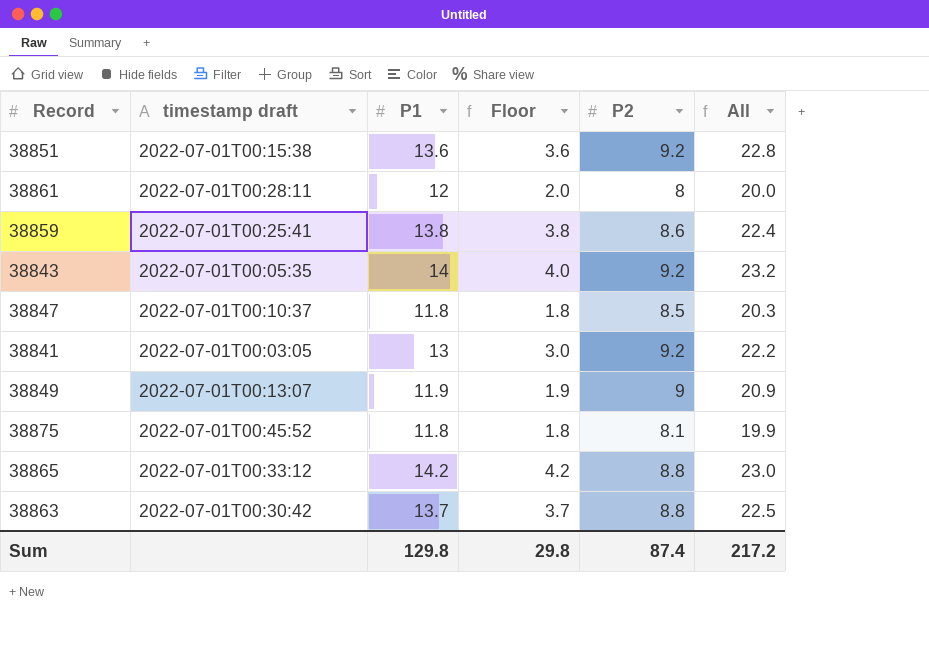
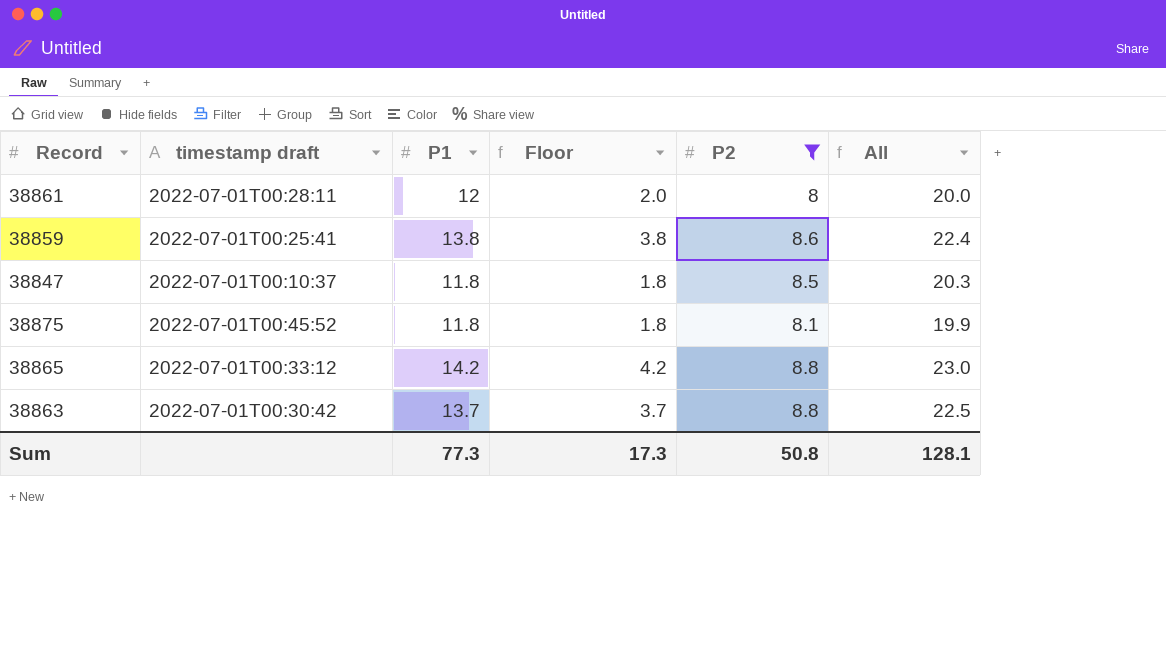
filter: none -> P2 <= 8.8
Sum | P1: 129.8 -> 77.3
Sum | Floor: 29.8 -> 17.3
Sum | P2: 87.4 -> 50.8
Sum | All: 217.2 -> 128.1

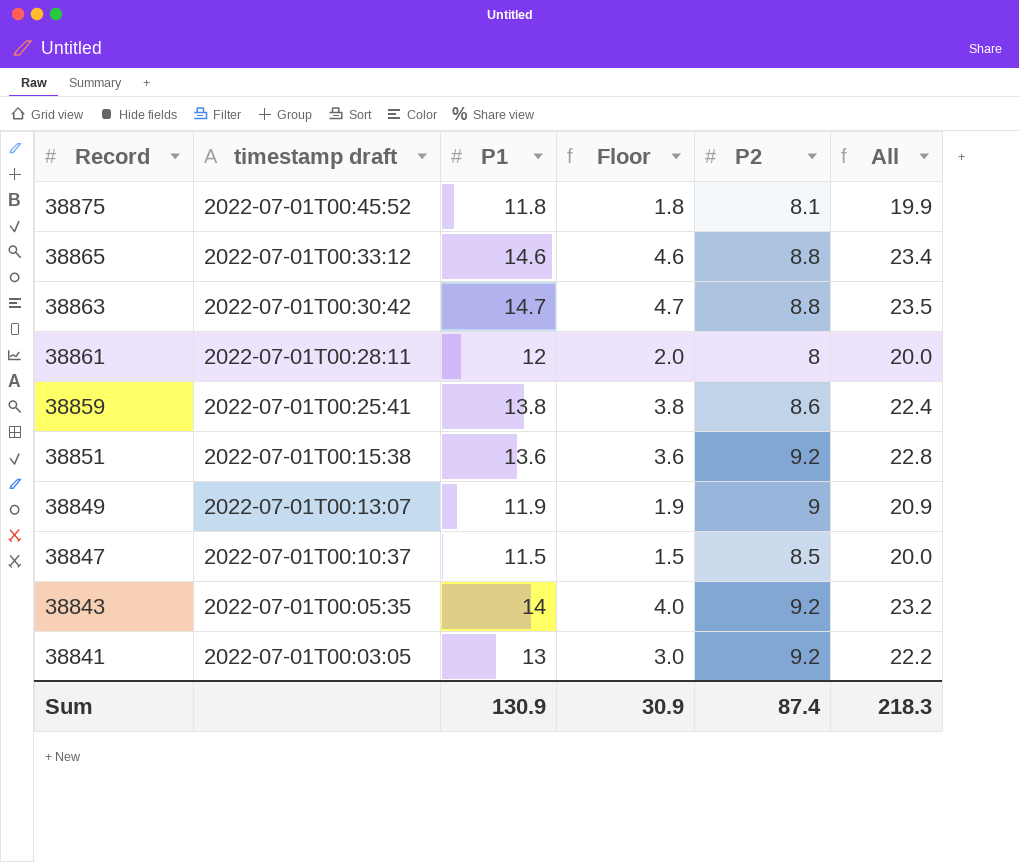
filter: P2 <= 8.8 -> none
row order: none -> Record descending
38865 | P1: 14.2 -> 14.6
38865 | Floor: 4.2 -> 4.6
38865 | All: 23.0 -> 23.4
38863 | P1: 13.7 -> 14.7
38863 | Floor: 3.7 -> 4.7
38863 | All: 22.5 -> 23.5
38847 | P1: 11.8 -> 11.5
38847 | Floor: 1.8 -> 1.5
38847 | All: 20.3 -> 20.0
Sum | P1: 77.3 -> 130.9
Sum | Floor: 17.3 -> 30.9
Sum | P2: 50.8 -> 87.4
Sum | All: 128.1 -> 218.3

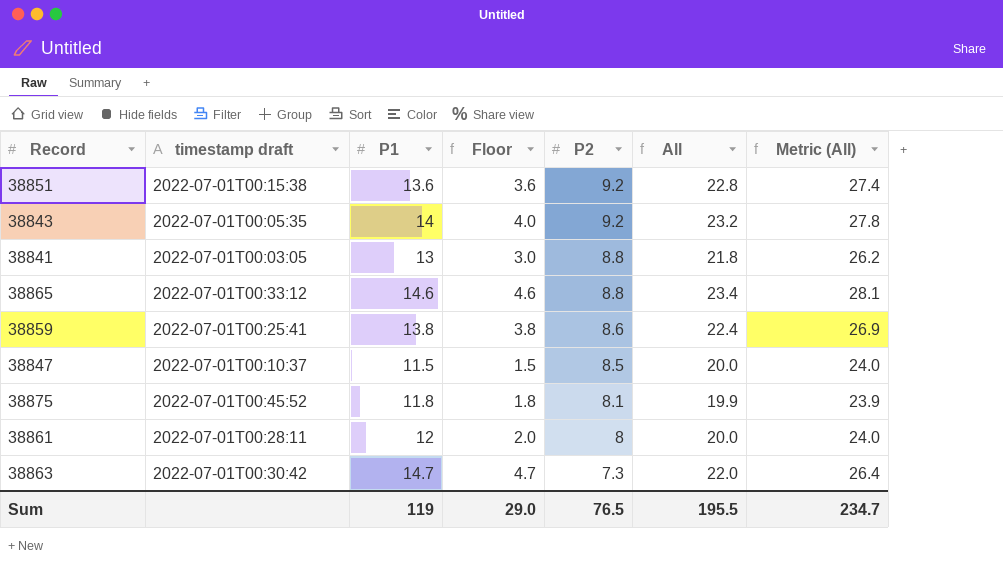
row order: Record descending -> P2 descending
column Metric (All) | formula: none -> [All] * 1.2
row 38849: 2022-07-01T00:13:07 | 11.9 | 1.9 | 9 | 20.9 -> none
38841 | P2: 9.2 -> 8.8
38841 | All: 22.2 -> 21.8
38863 | P2: 8.8 -> 7.3
38863 | All: 23.5 -> 22.0
Sum | P1: 130.9 -> 119
Sum | Floor: 30.9 -> 29.0
Sum | P2: 87.4 -> 76.5
Sum | All: 218.3 -> 195.5

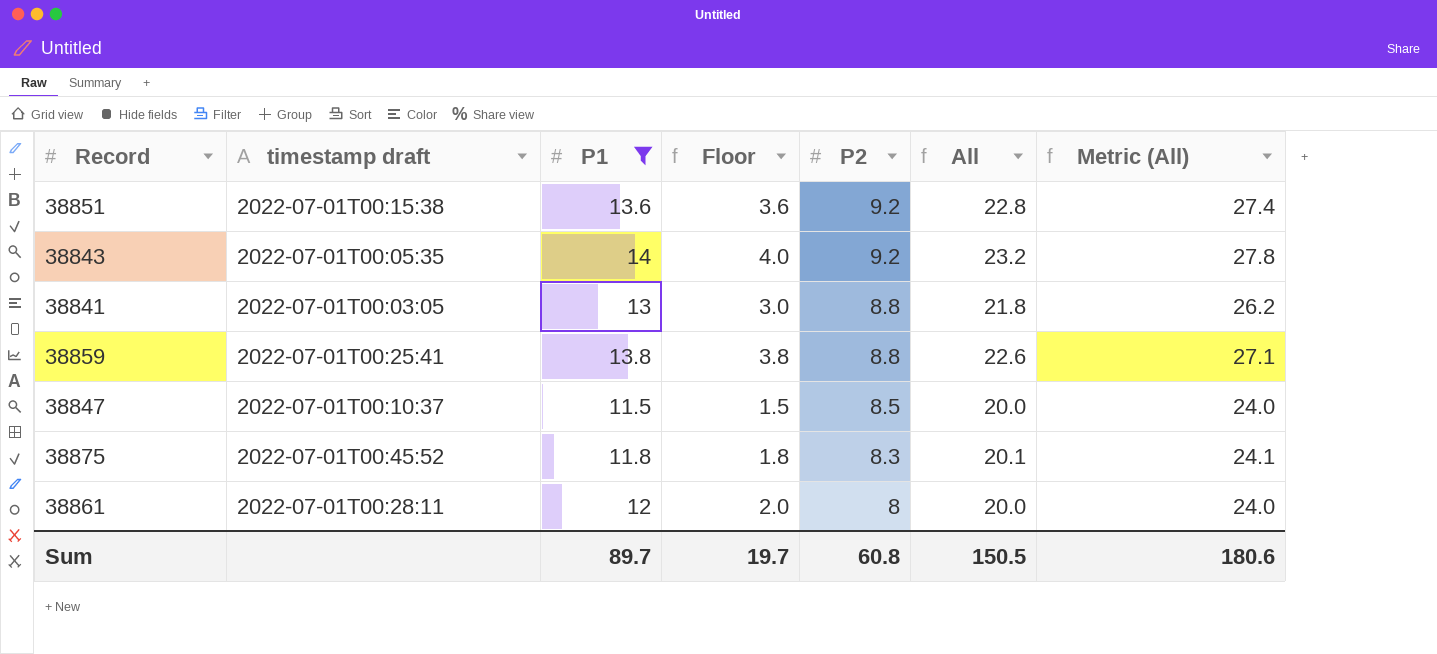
filter: none -> P1 <= 14
38859 | P2: 8.6 -> 8.8
38859 | All: 22.4 -> 22.6
38859 | Metric (All): 26.9 -> 27.1
38875 | P2: 8.1 -> 8.3
38875 | All: 19.9 -> 20.1
38875 | Metric (All): 23.9 -> 24.1
Sum | P1: 119 -> 89.7
Sum | Floor: 29.0 -> 19.7
Sum | P2: 76.5 -> 60.8
Sum | All: 195.5 -> 150.5
Sum | Metric (All): 234.7 -> 180.6

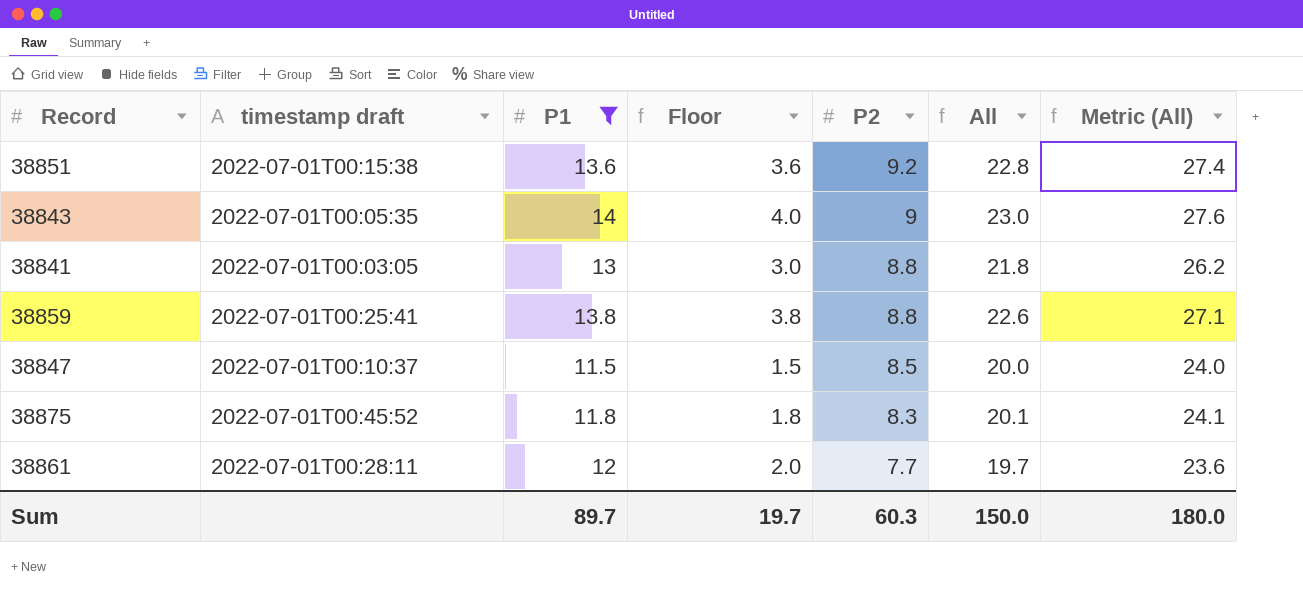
38843 | P2: 9.2 -> 9
38843 | All: 23.2 -> 23.0
38843 | Metric (All): 27.8 -> 27.6
38861 | P2: 8 -> 7.7
38861 | All: 20.0 -> 19.7
38861 | Metric (All): 24.0 -> 23.6
Sum | P2: 60.8 -> 60.3
Sum | All: 150.5 -> 150.0
Sum | Metric (All): 180.6 -> 180.0

